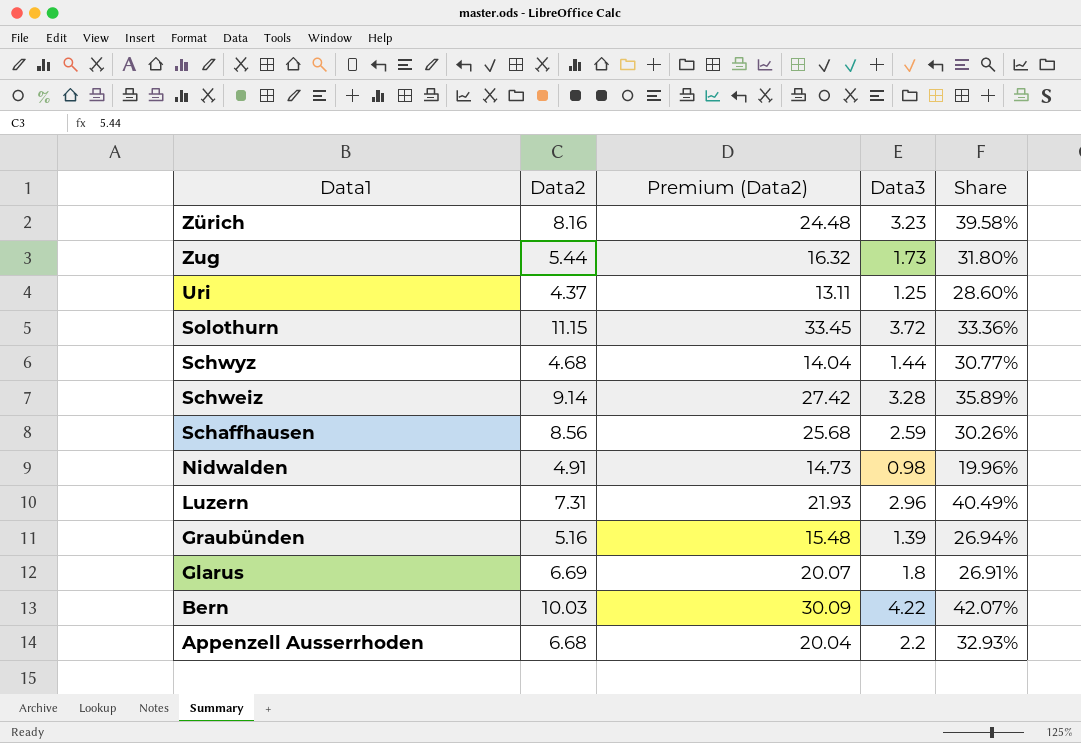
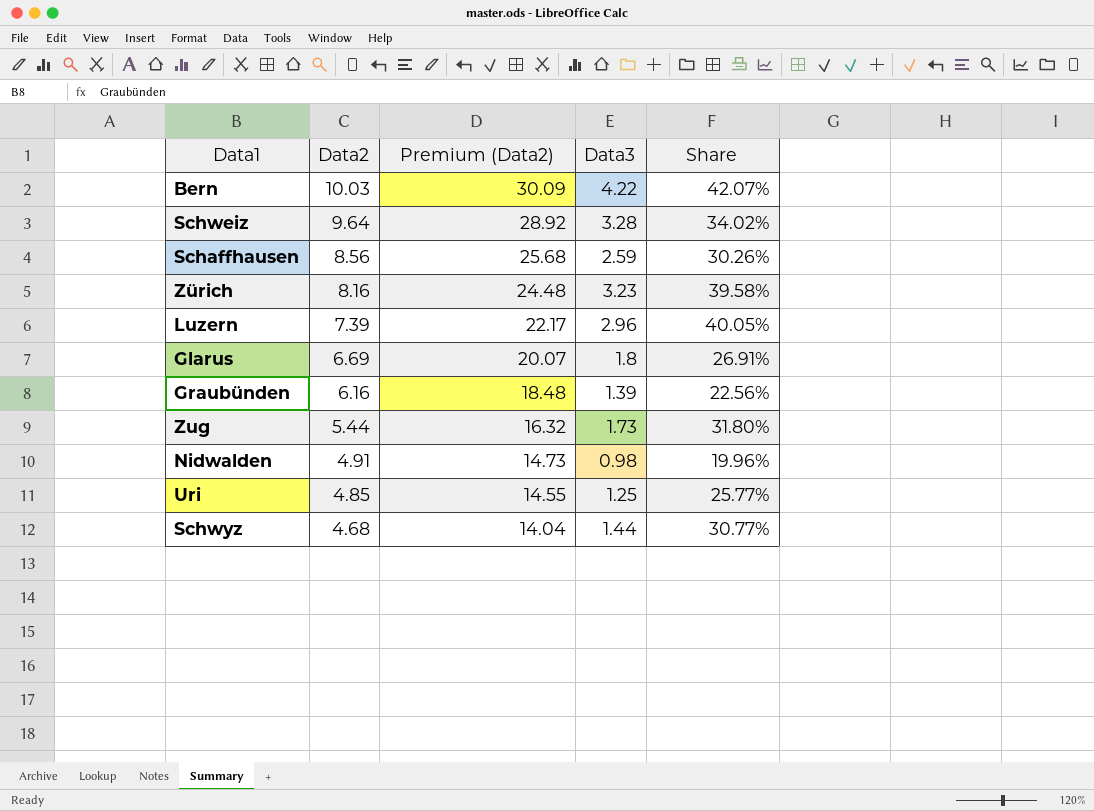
row order: Data1 descending -> Data2 descending
row Solothurn: 11.15 | 33.45 | 3.72 | 33.36% -> none
row Appenzell Ausserrhoden: 6.68 | 20.04 | 2.2 | 32.93% -> none
Schweiz | Data2: 9.14 -> 9.64
Schweiz | Premium (Data2): 27.42 -> 28.92
Schweiz | Share: 35.89% -> 34.02%
Luzern | Data2: 7.31 -> 7.39
Luzern | Premium (Data2): 21.93 -> 22.17
Luzern | Share: 40.49% -> 40.05%
Graubünden | Data2: 5.16 -> 6.16
Graubünden | Premium (Data2): 15.48 -> 18.48
Graubünden | Share: 26.94% -> 22.56%
Uri | Data2: 4.37 -> 4.85
Uri | Premium (Data2): 13.11 -> 14.55
Uri | Share: 28.60% -> 25.77%

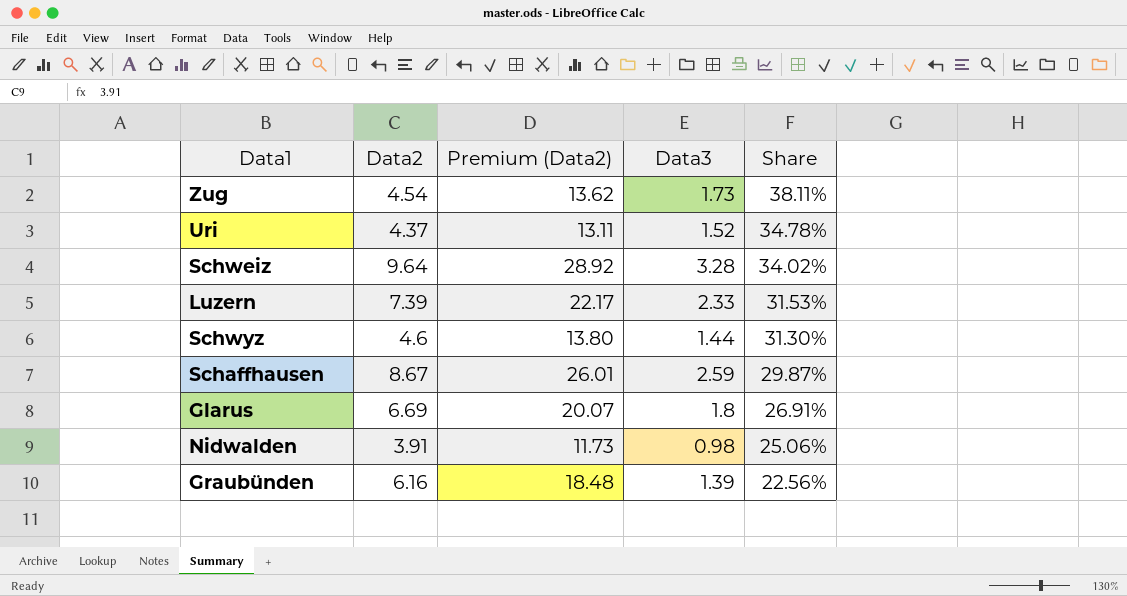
row order: Data2 descending -> Share descending
row Bern: 10.03 | 30.09 | 4.22 | 42.07% -> none
row Zürich: 8.16 | 24.48 | 3.23 | 39.58% -> none
Zug | Data2: 5.44 -> 4.54
Zug | Premium (Data2): 16.32 -> 13.62
Zug | Share: 31.80% -> 38.11%
Uri | Data2: 4.85 -> 4.37
Uri | Premium (Data2): 14.55 -> 13.11
Uri | Data3: 1.25 -> 1.52
Uri | Share: 25.77% -> 34.78%
Luzern | Data3: 2.96 -> 2.33
Luzern | Share: 40.05% -> 31.53%
Schwyz | Data2: 4.68 -> 4.6
Schwyz | Premium (Data2): 14.04 -> 13.80
Schwyz | Share: 30.77% -> 31.30%
Schaffhausen | Data2: 8.56 -> 8.67
Schaffhausen | Premium (Data2): 25.68 -> 26.01
Schaffhausen | Share: 30.26% -> 29.87%
Nidwalden | Data2: 4.91 -> 3.91
Nidwalden | Premium (Data2): 14.73 -> 11.73
Nidwalden | Share: 19.96% -> 25.06%

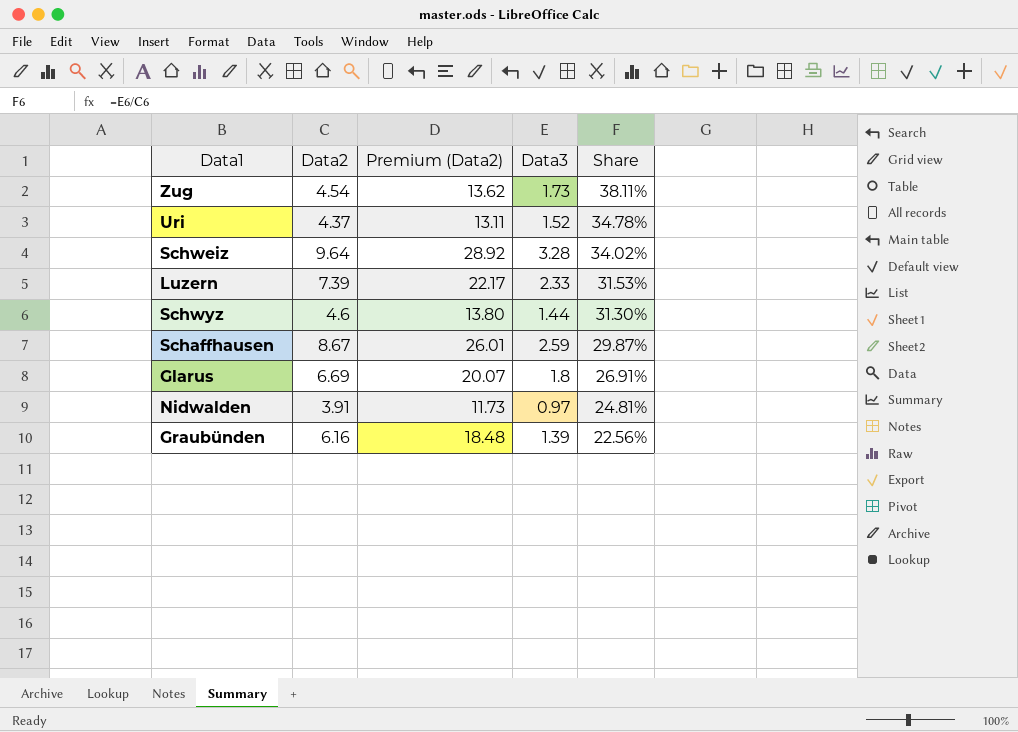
Nidwalden | Data3: 0.98 -> 0.97
Nidwalden | Share: 25.06% -> 24.81%

